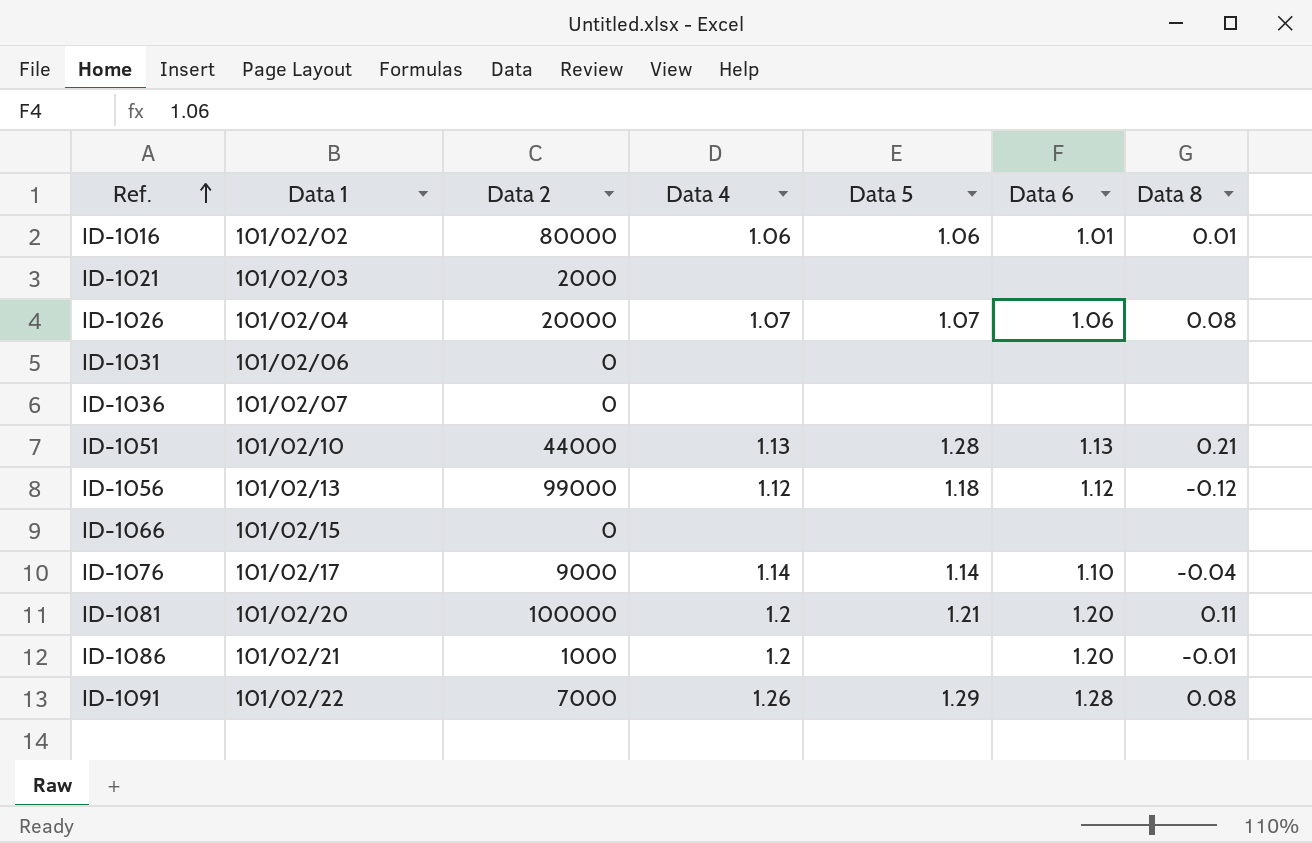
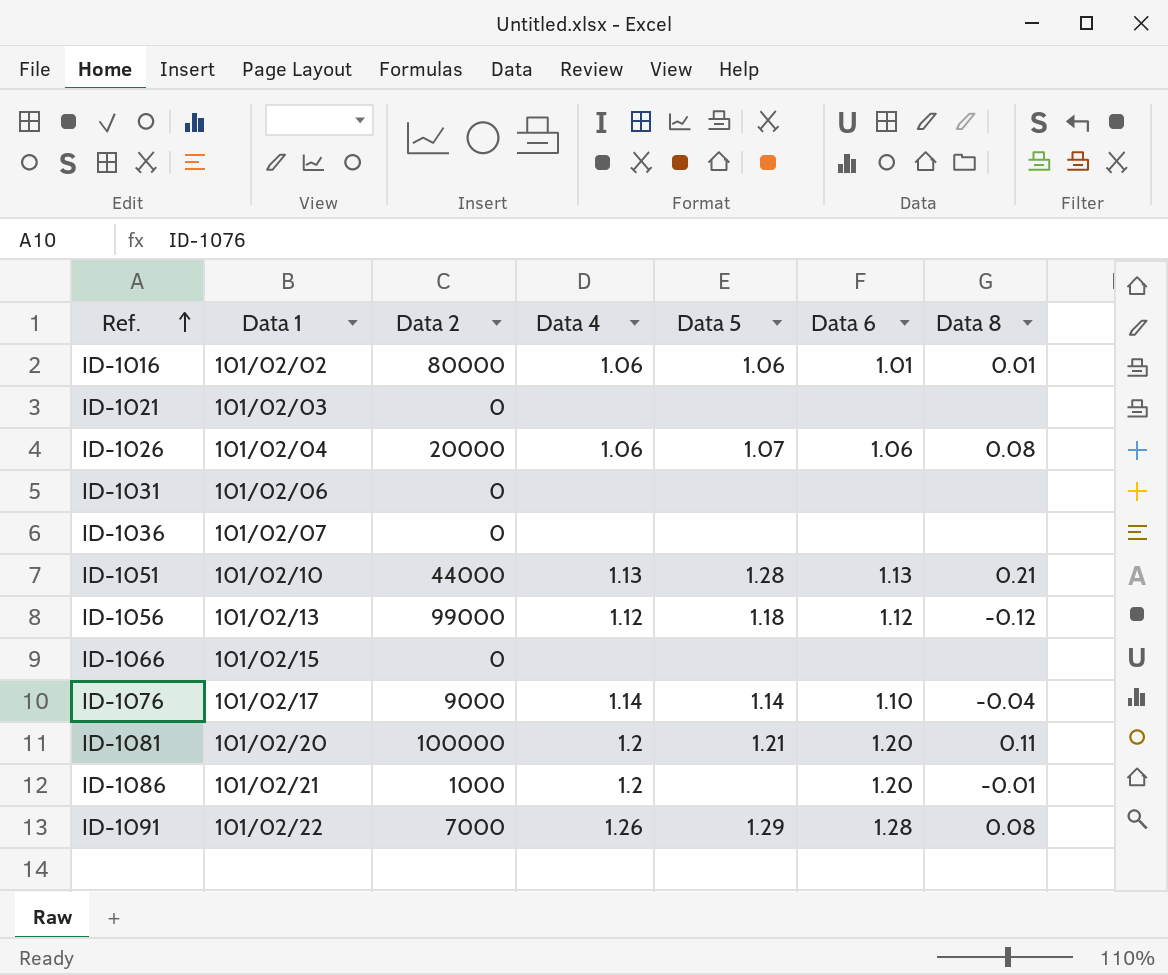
ID-1021 | Data 2: 2000 -> 0
ID-1026 | Data 4: 1.07 -> 1.06

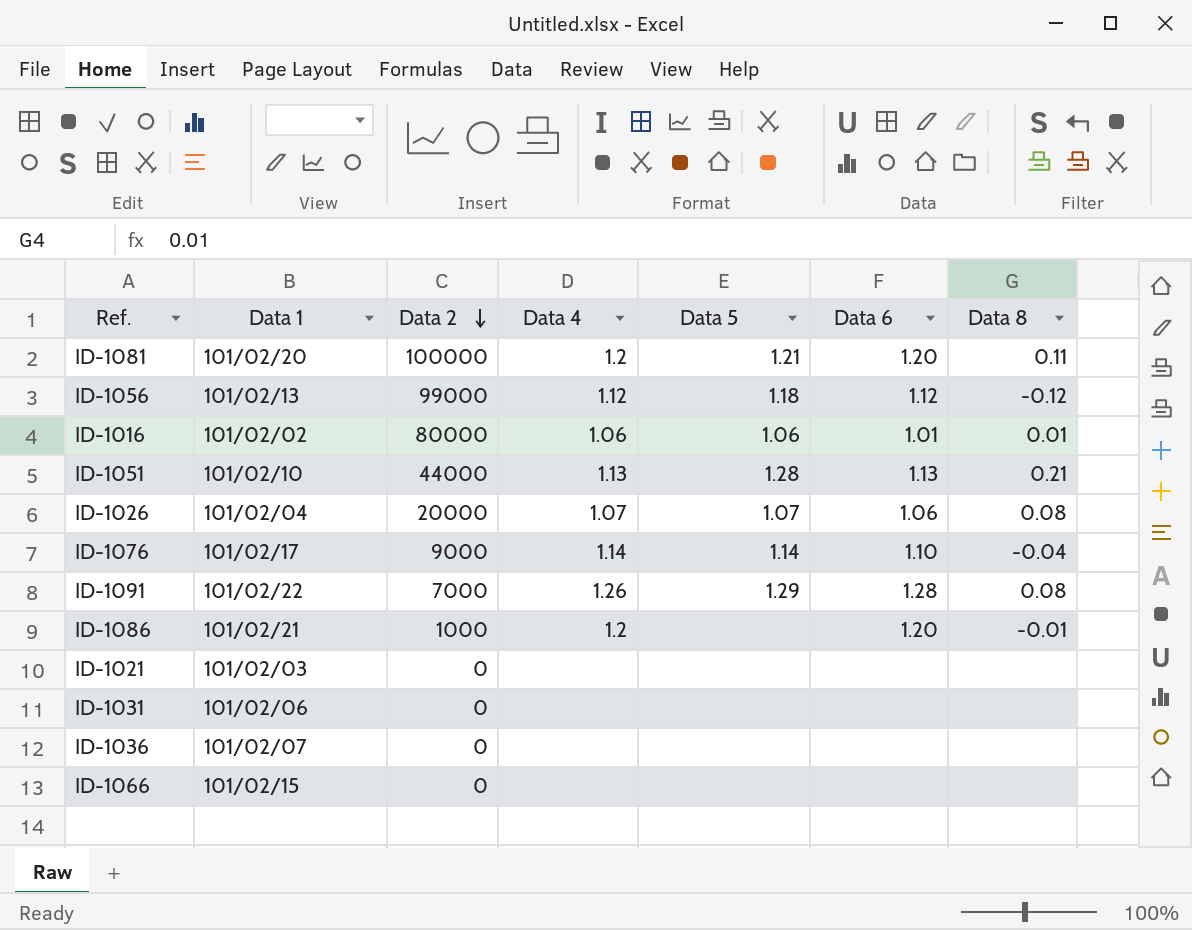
row order: Ref. ascending -> Data 2 descending
ID-1026 | Data 4: 1.06 -> 1.07

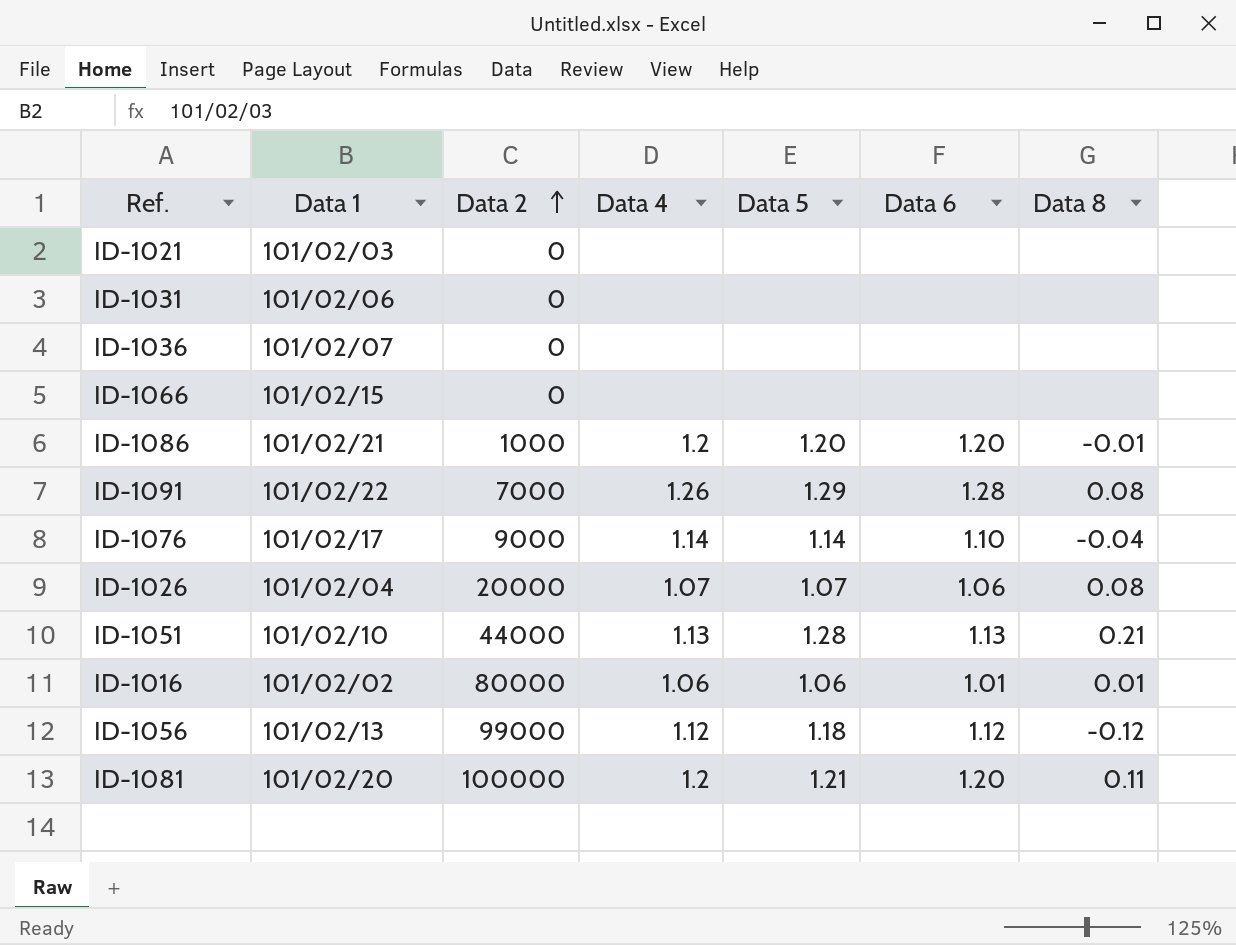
row order: Data 2 descending -> Data 2 ascending
ID-1086 | Data 5: none -> 1.20

